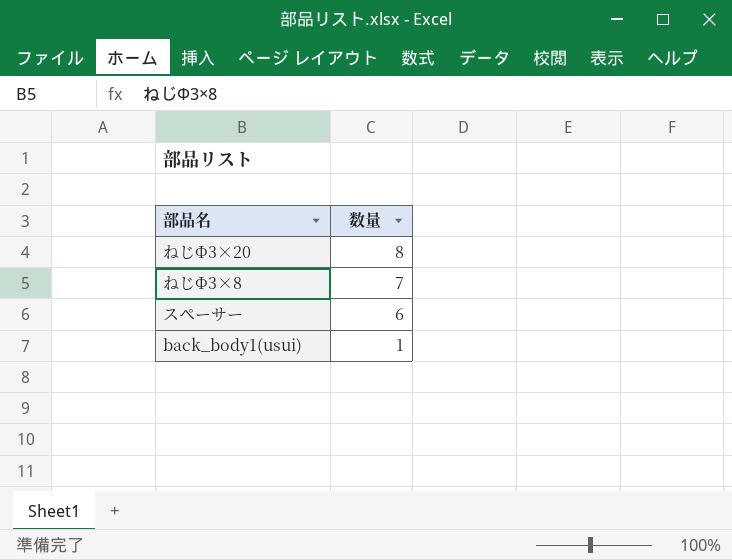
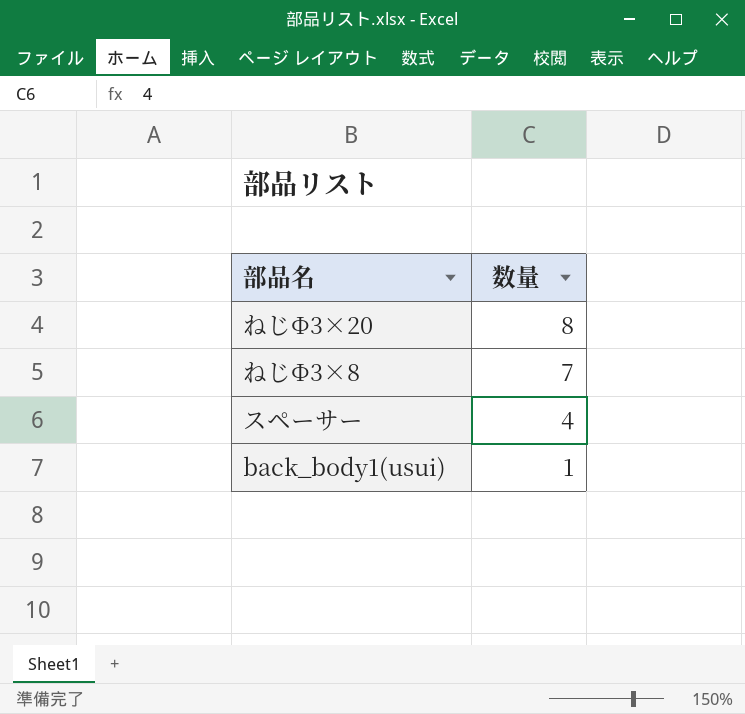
スペーサー | 数量: 6 -> 4

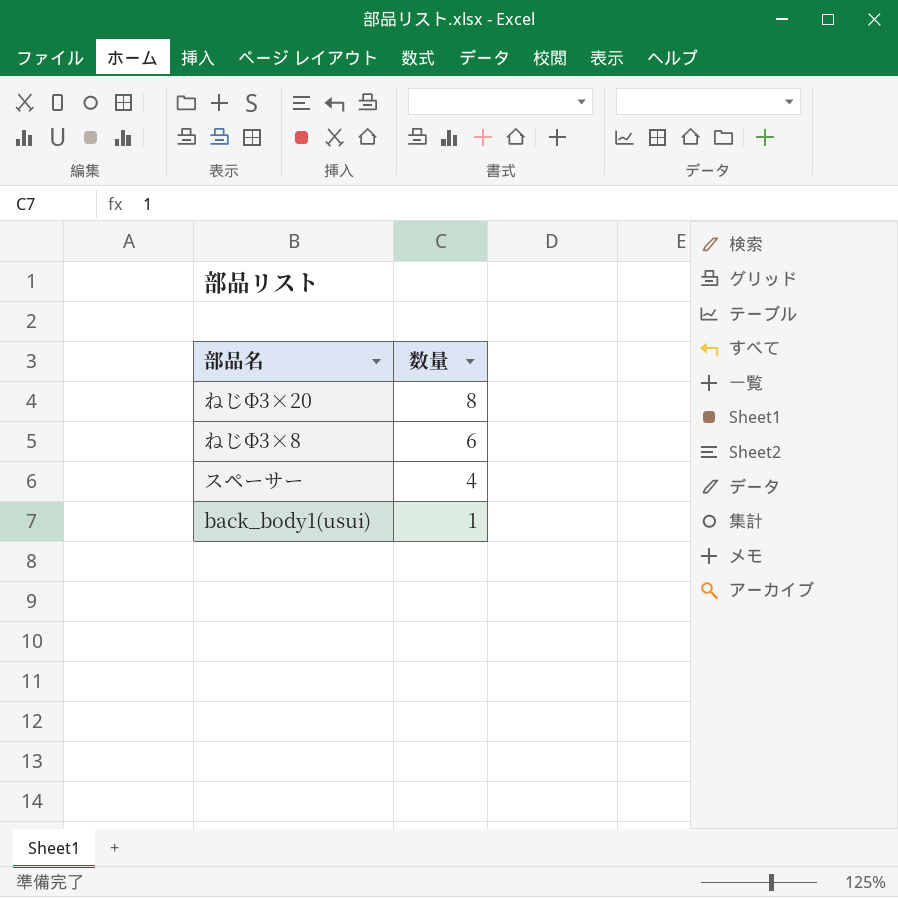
ねじΦ3×8 | 数量: 7 -> 6

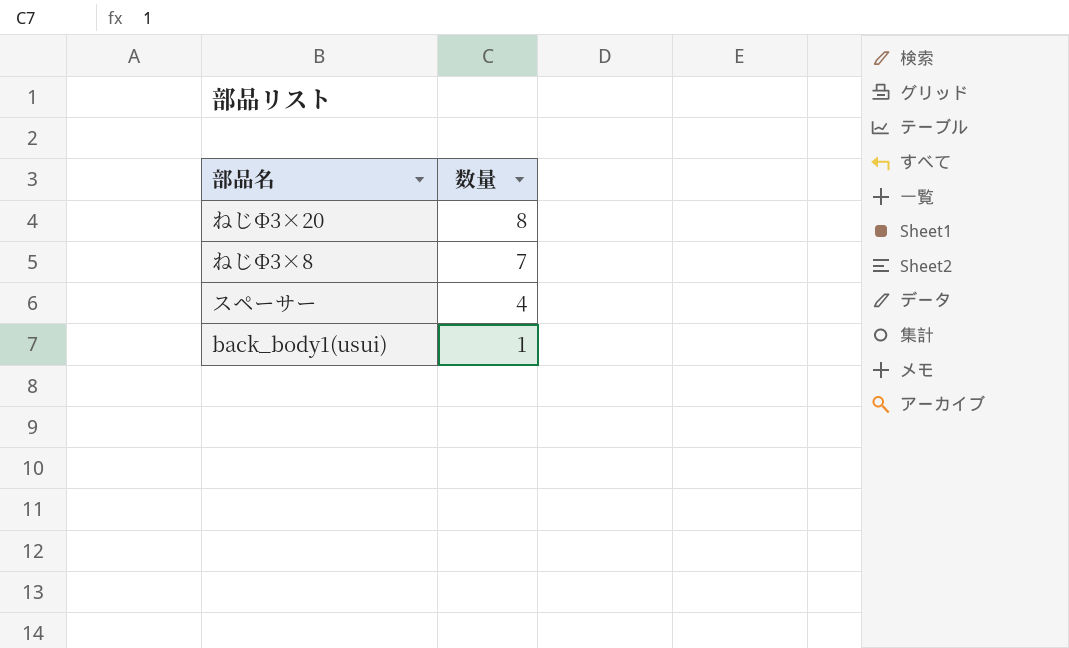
ねじΦ3×8 | 数量: 6 -> 7

